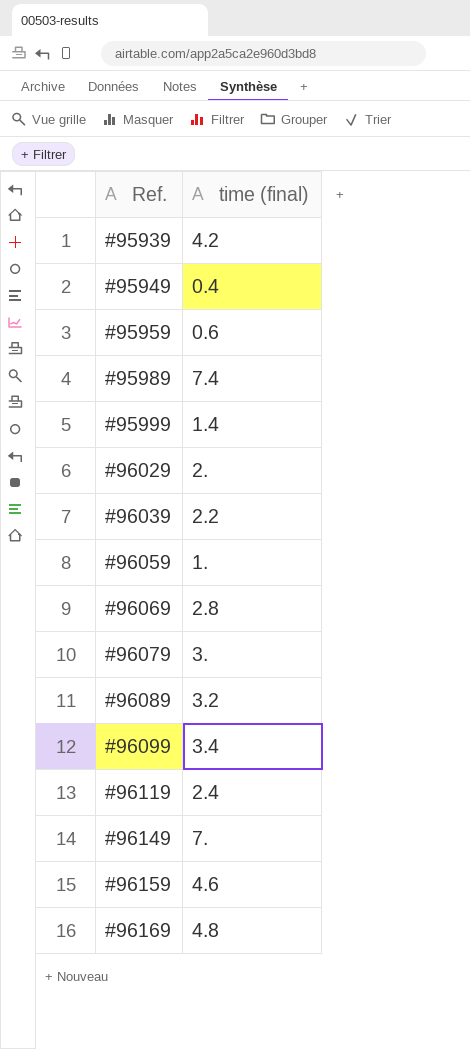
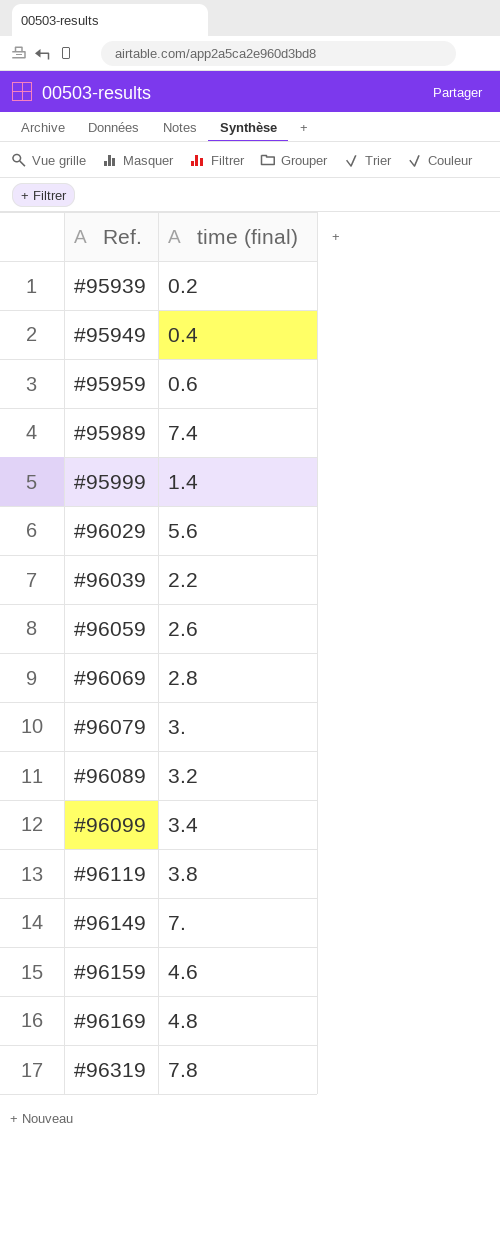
#95939 | time (final): 4.2 -> 0.2
#96029 | time (final): 2. -> 5.6
#96059 | time (final): 1. -> 2.6
#96119 | time (final): 2.4 -> 3.8
row #96319: none -> 7.8

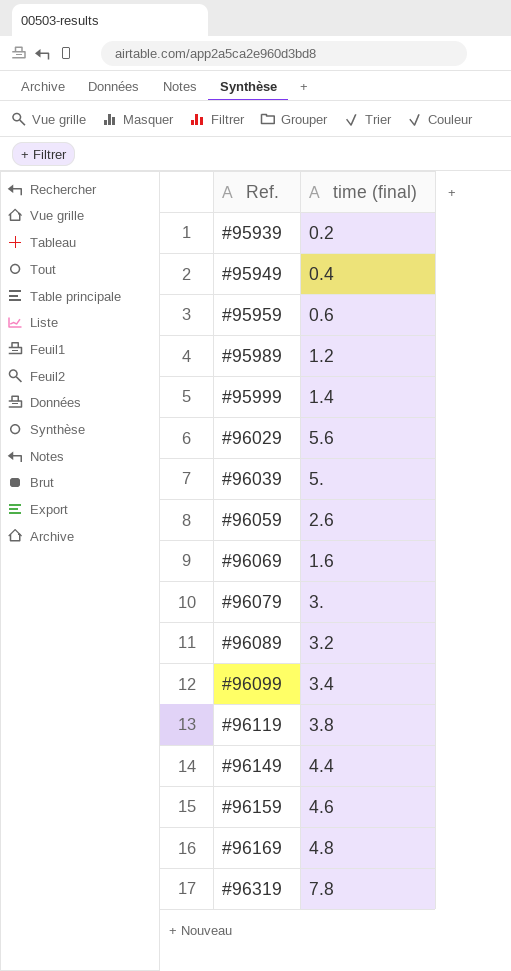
#95989 | time (final): 7.4 -> 1.2
#96039 | time (final): 2.2 -> 5.
#96069 | time (final): 2.8 -> 1.6
#96149 | time (final): 7. -> 4.4

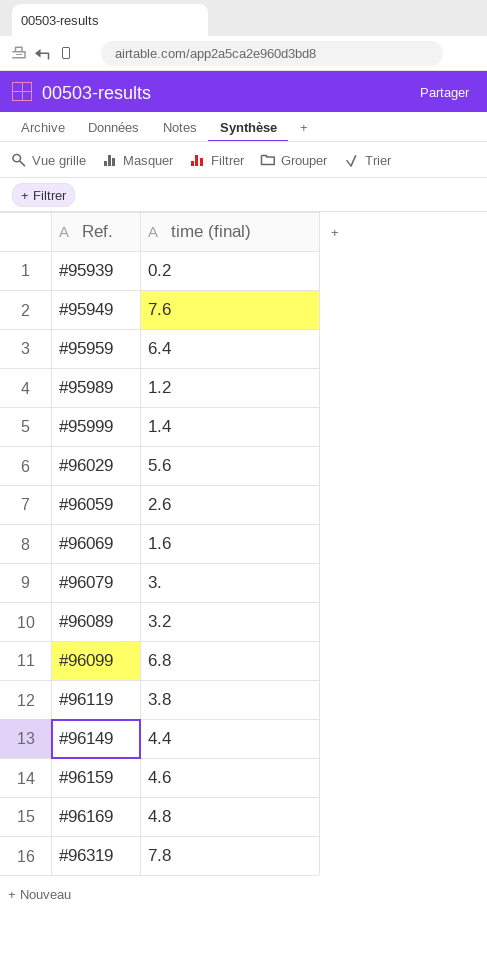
row #96039: 5. -> none
#95949 | time (final): 0.4 -> 7.6
#95959 | time (final): 0.6 -> 6.4
#96099 | time (final): 3.4 -> 6.8

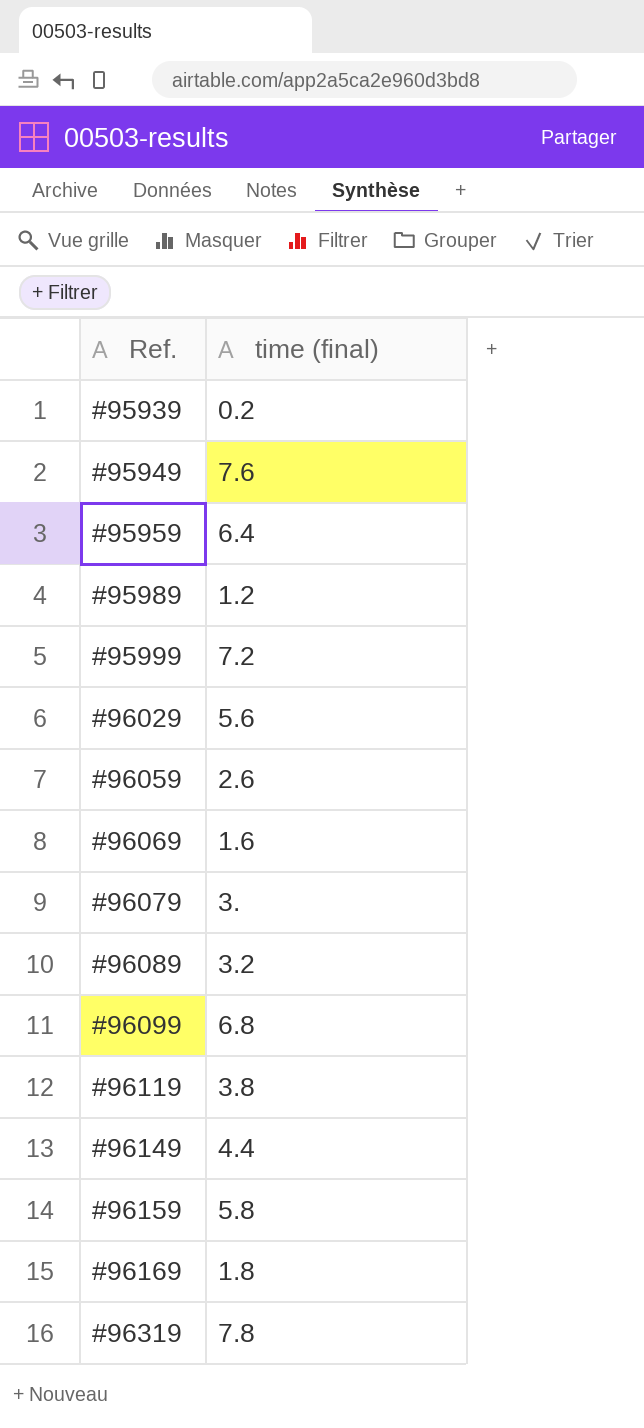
#95999 | time (final): 1.4 -> 7.2
#96159 | time (final): 4.6 -> 5.8
#96169 | time (final): 4.8 -> 1.8

